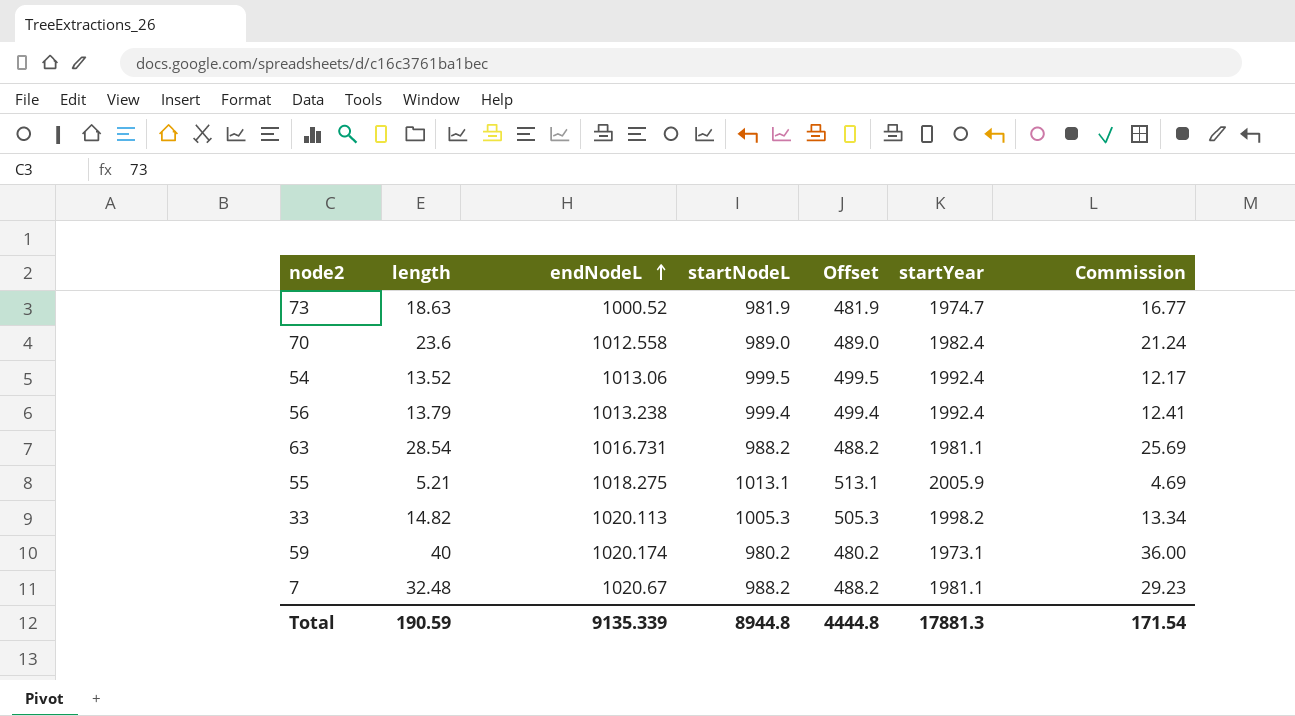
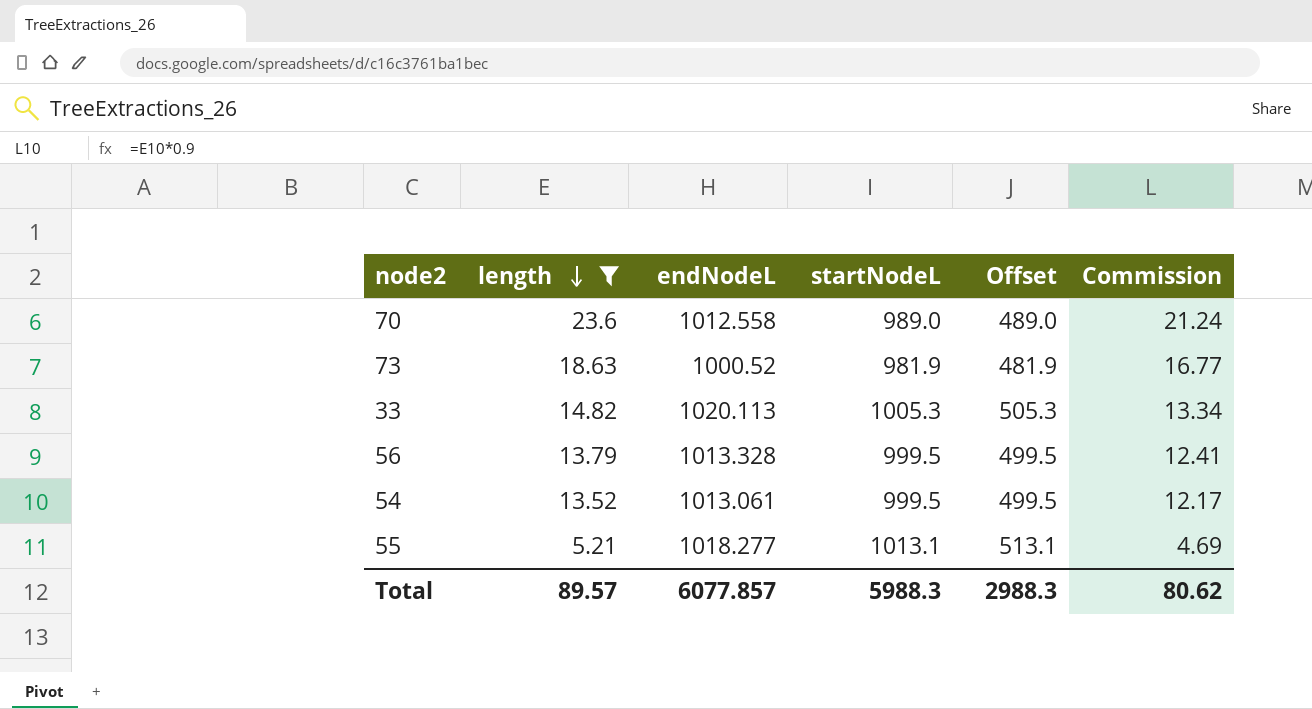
filter: none -> length <= 23.6
row order: endNodeL ascending -> length descending
column startYear | position: 6 -> none
56 | endNodeL: 1013.238 -> 1013.328
56 | startNodeL: 999.4 -> 999.5
56 | Offset: 499.4 -> 499.5
54 | endNodeL: 1013.06 -> 1013.061
55 | endNodeL: 1018.275 -> 1018.277
Total | length: 190.59 -> 89.57
Total | endNodeL: 9135.339 -> 6077.857
Total | startNodeL: 8944.8 -> 5988.3
Total | Offset: 4444.8 -> 2988.3
Total | Commission: 171.54 -> 80.62

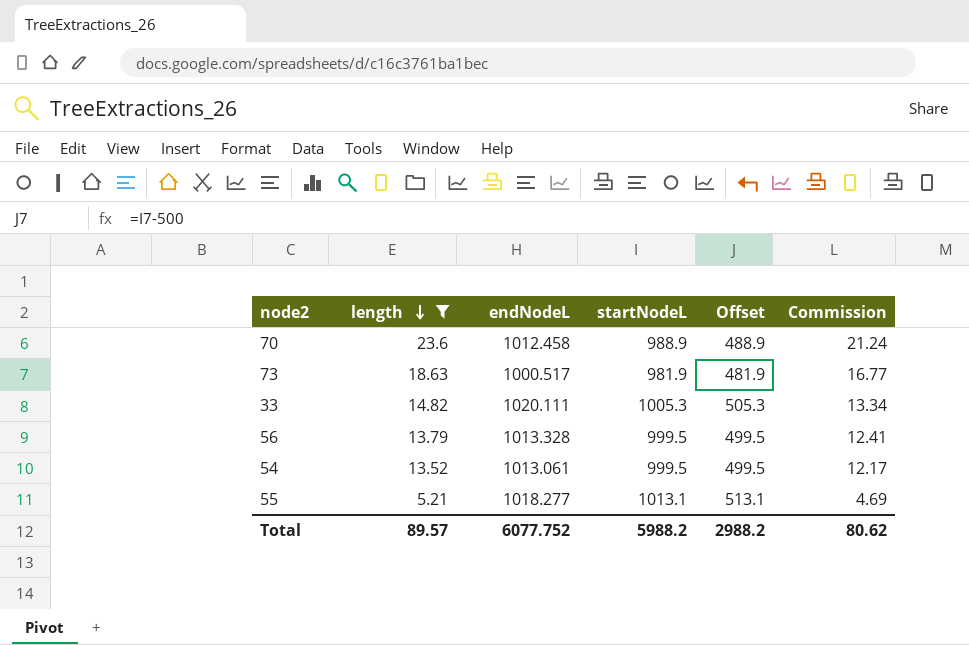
70 | endNodeL: 1012.558 -> 1012.458
70 | startNodeL: 989.0 -> 988.9
70 | Offset: 489.0 -> 488.9
73 | endNodeL: 1000.52 -> 1000.517
33 | endNodeL: 1020.113 -> 1020.111
Total | endNodeL: 6077.857 -> 6077.752
Total | startNodeL: 5988.3 -> 5988.2
Total | Offset: 2988.3 -> 2988.2

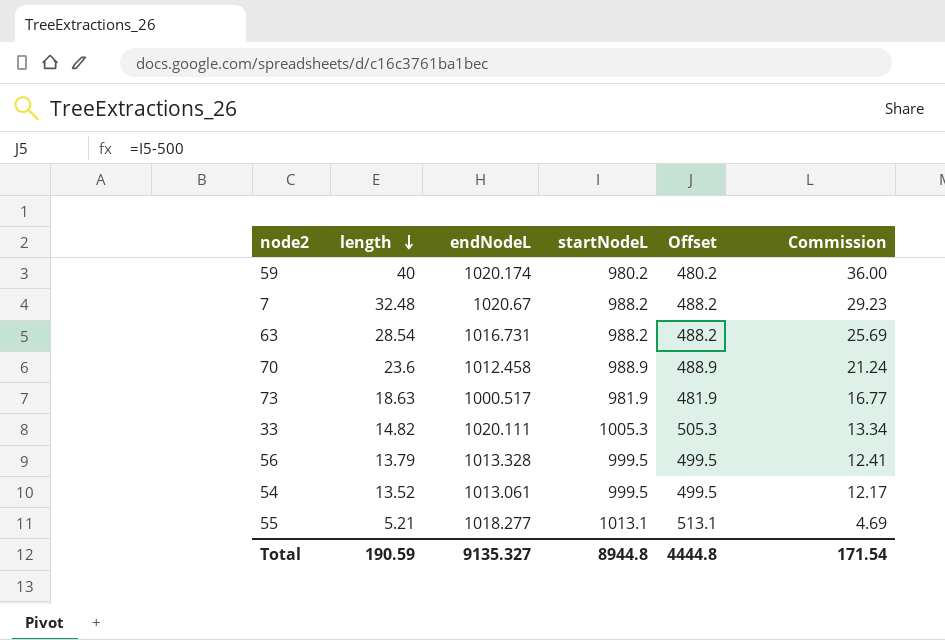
filter: length <= 23.6 -> none
Total | length: 89.57 -> 190.59
Total | endNodeL: 6077.752 -> 9135.327
Total | startNodeL: 5988.2 -> 8944.8
Total | Offset: 2988.2 -> 4444.8
Total | Commission: 80.62 -> 171.54

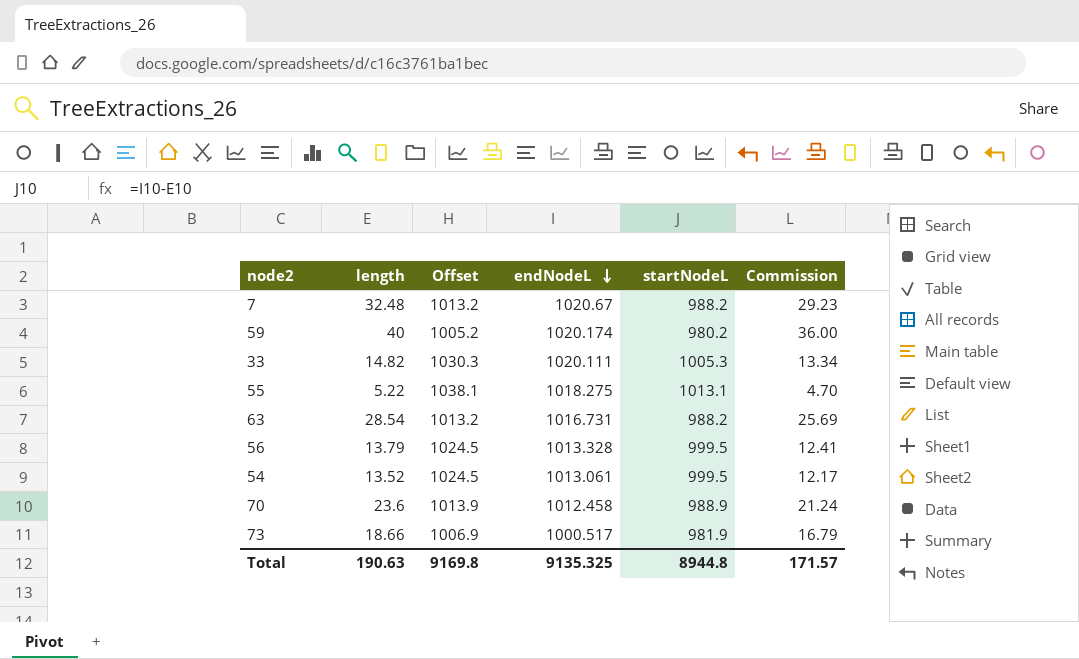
row order: length descending -> endNodeL descending
column Offset | formula: [startNodeL] - 500 -> [startNodeL] + 25
column Offset | position: 5 -> 3
55 | length: 5.21 -> 5.22
55 | endNodeL: 1018.277 -> 1018.275
55 | Commission: 4.69 -> 4.70
73 | length: 18.63 -> 18.66
73 | Commission: 16.77 -> 16.79
Total | length: 190.59 -> 190.63
Total | Offset: 4444.8 -> 9169.8
Total | endNodeL: 9135.327 -> 9135.325
Total | Commission: 171.54 -> 171.57

